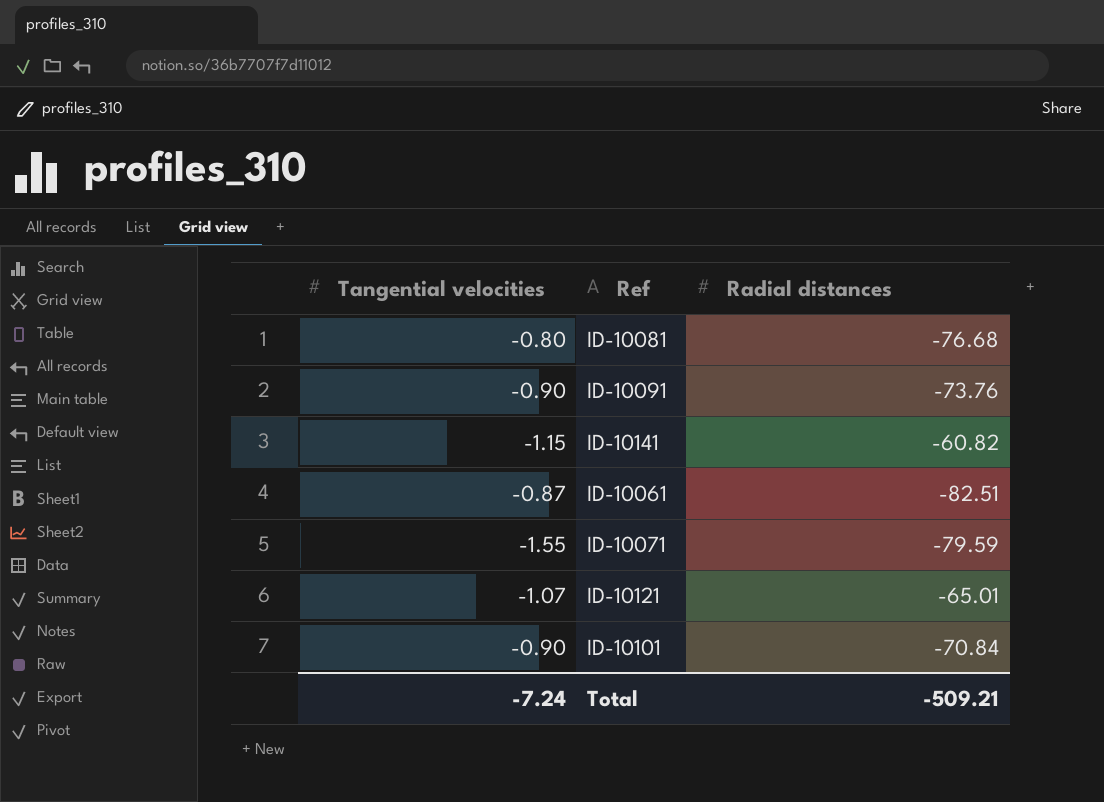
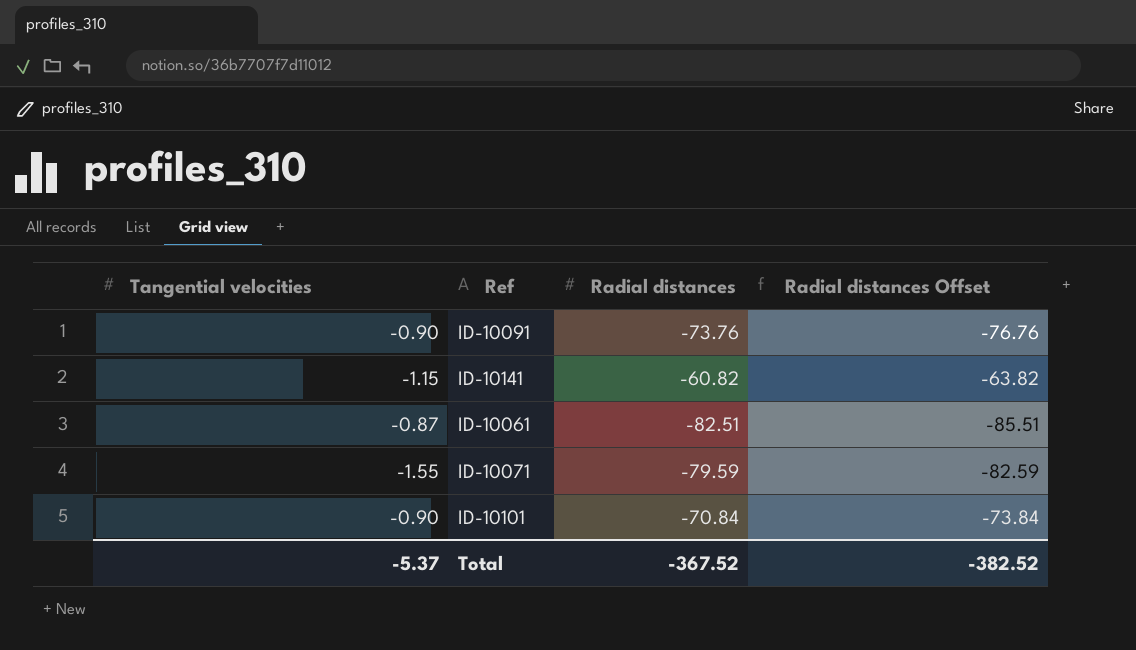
column Radial distances Offset | formula: none -> [Radial distances] - 3
row ID-10081: -0.80 | -76.68 -> none
row ID-10121: -1.07 | -65.01 -> none
Total | Tangential velocities: -7.24 -> -5.37
Total | Radial distances: -509.21 -> -367.52

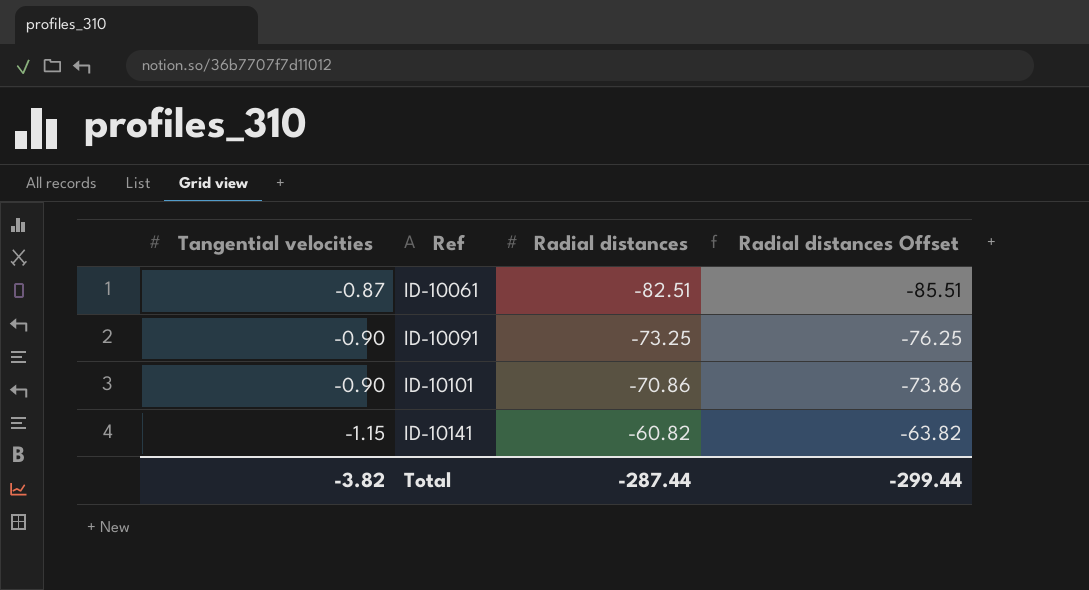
row order: none -> Tangential velocities descending
row ID-10071: -1.55 | -79.59 | -82.59 -> none
ID-10091 | Radial distances: -73.76 -> -73.25
ID-10091 | Radial distances Offset: -76.76 -> -76.25
ID-10101 | Radial distances: -70.84 -> -70.86
ID-10101 | Radial distances Offset: -73.84 -> -73.86
Total | Tangential velocities: -5.37 -> -3.82
Total | Radial distances: -367.52 -> -287.44
Total | Radial distances Offset: -382.52 -> -299.44

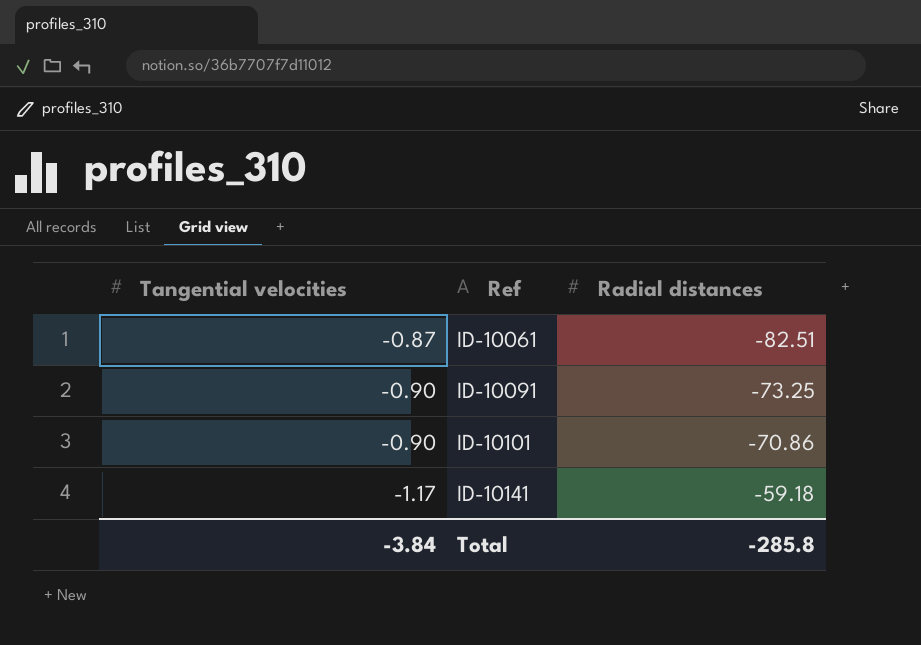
column Radial distances Offset | formula: [Radial distances] - 3 -> none
ID-10141 | Tangential velocities: -1.15 -> -1.17
ID-10141 | Radial distances: -60.82 -> -59.18
Total | Tangential velocities: -3.82 -> -3.84
Total | Radial distances: -287.44 -> -285.8

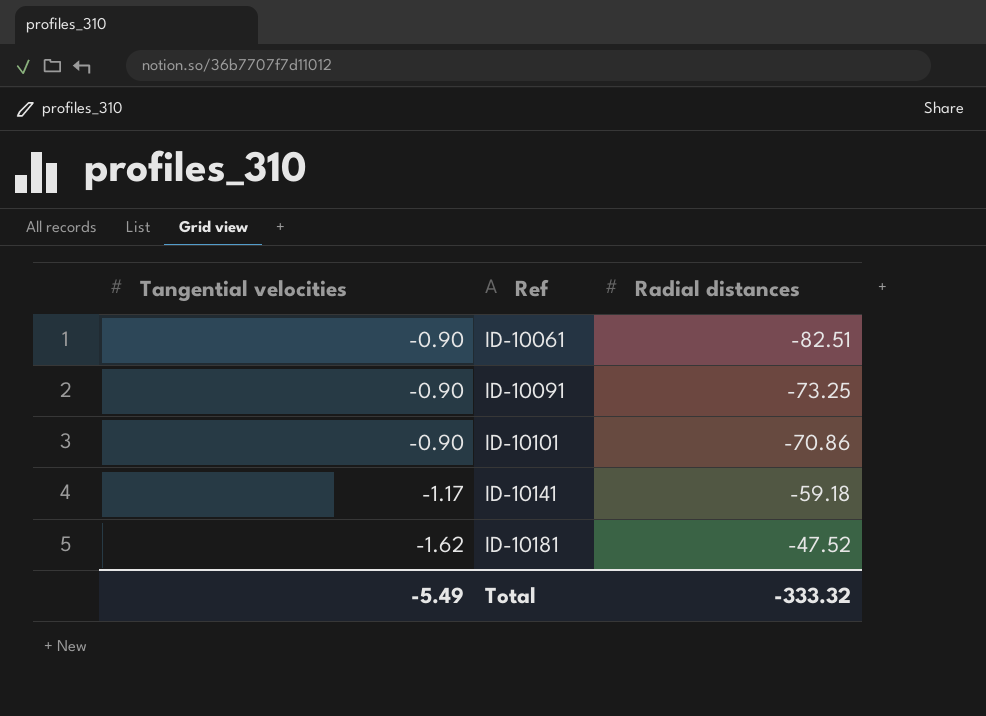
ID-10061 | Tangential velocities: -0.87 -> -0.90
row ID-10181: none -> -1.62 | -47.52
Total | Tangential velocities: -3.84 -> -5.49
Total | Radial distances: -285.8 -> -333.32

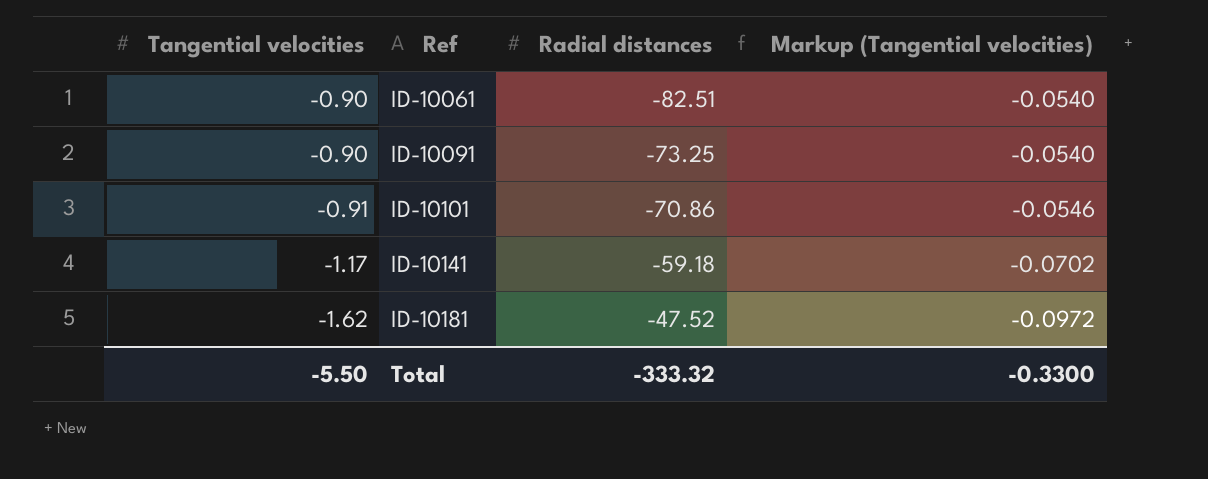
column Markup (Tangential velocities) | formula: none -> [Tangential velocities] * 0.06
ID-10101 | Tangential velocities: -0.90 -> -0.91
Total | Tangential velocities: -5.49 -> -5.50

